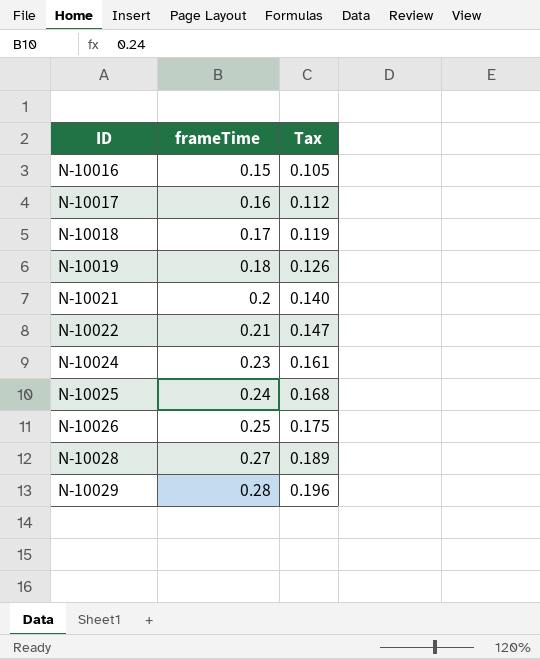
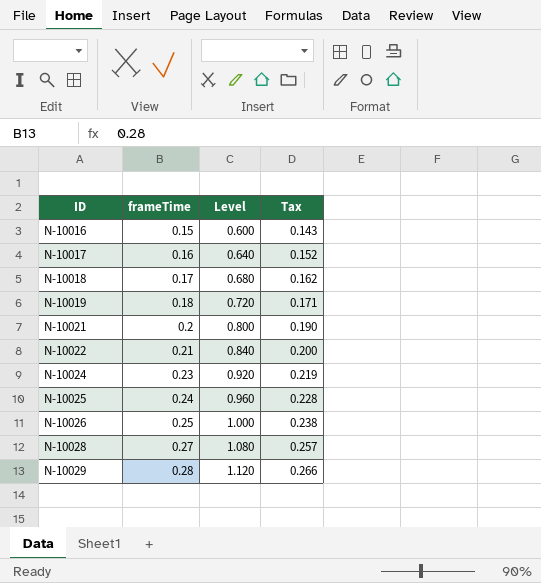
column Level | formula: none -> [frameTime] * 4
column Tax | formula: [frameTime] * 0.7 -> [frameTime] * 0.95

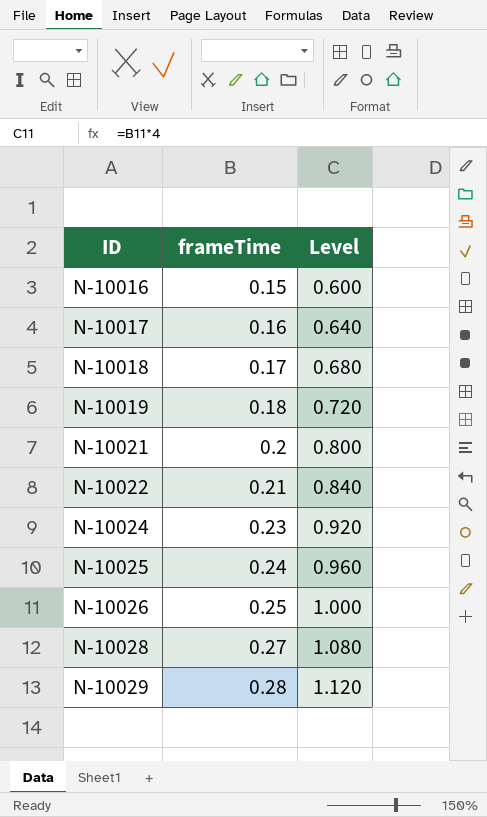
column Tax | formula: [frameTime] * 0.95 -> none

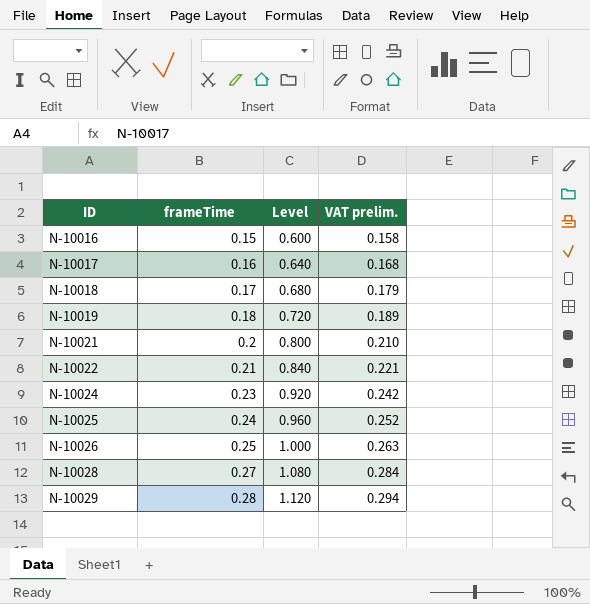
column VAT prelim. | formula: none -> [frameTime] * 1.05

